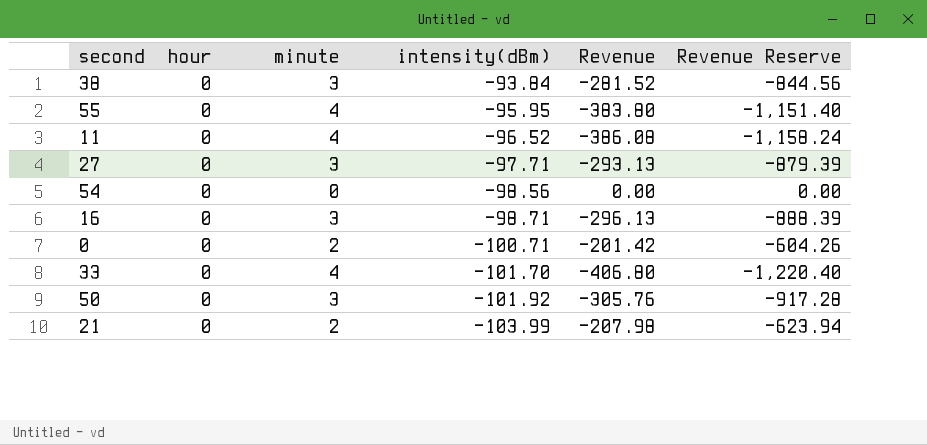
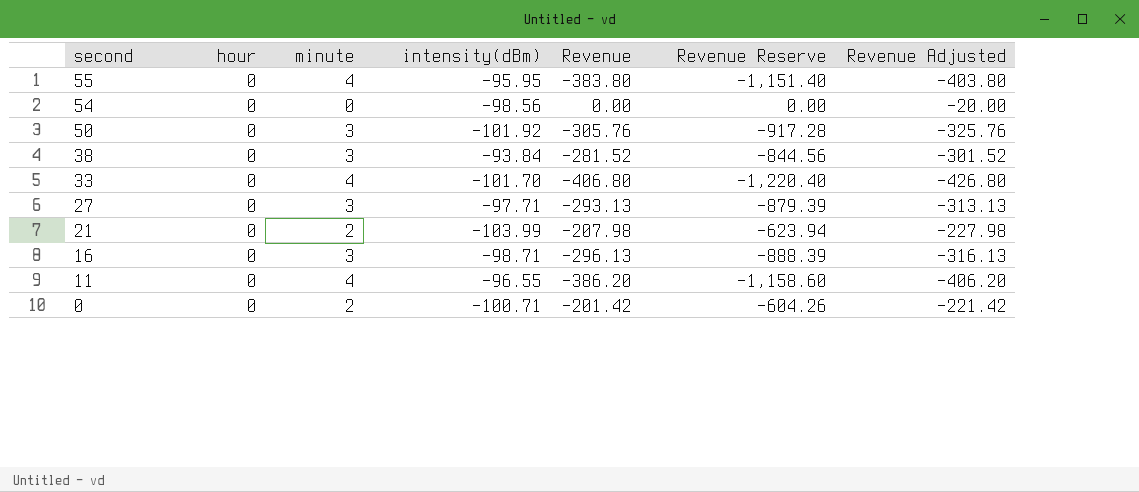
row order: intensity(dBm) descending -> second descending
column Revenue Adjusted | formula: none -> [Revenue] - 20
11 | intensity(dBm): -96.52 -> -96.55
11 | Revenue: -386.08 -> -386.20
11 | Revenue Reserve: -1,158.24 -> -1,158.60

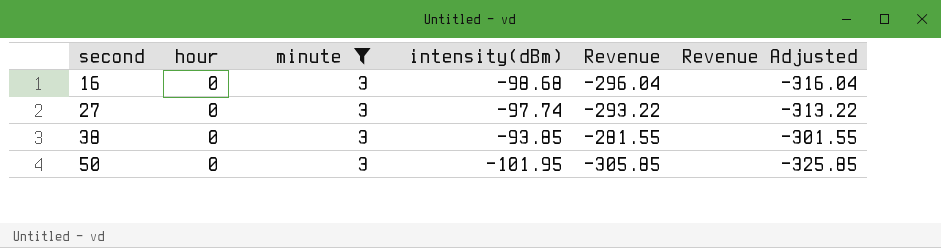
filter: none -> minute = 3
row order: second descending -> second ascending
column Revenue Reserve | formula: [Revenue] * 3 -> none
16 | intensity(dBm): -98.71 -> -98.68
16 | Revenue: -296.13 -> -296.04
16 | Revenue Adjusted: -316.13 -> -316.04
27 | intensity(dBm): -97.71 -> -97.74
27 | Revenue: -293.13 -> -293.22
27 | Revenue Adjusted: -313.13 -> -313.22
38 | intensity(dBm): -93.84 -> -93.85
38 | Revenue: -281.52 -> -281.55
38 | Revenue Adjusted: -301.52 -> -301.55
50 | intensity(dBm): -101.92 -> -101.95
50 | Revenue: -305.76 -> -305.85
50 | Revenue Adjusted: -325.76 -> -325.85

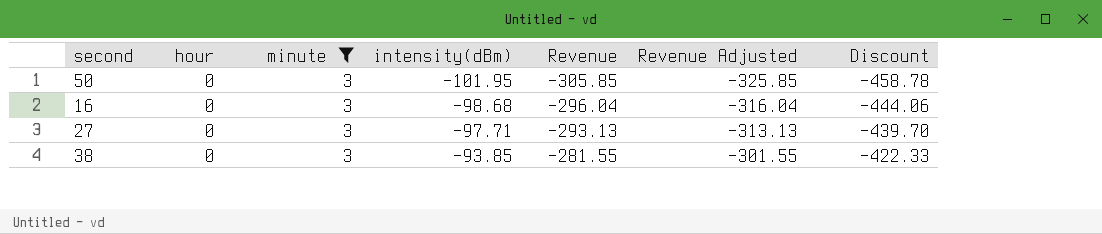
row order: second ascending -> intensity(dBm) ascending
column Discount | formula: none -> [Revenue] * 1.5
27 | intensity(dBm): -97.74 -> -97.71
27 | Revenue: -293.22 -> -293.13
27 | Revenue Adjusted: -313.22 -> -313.13

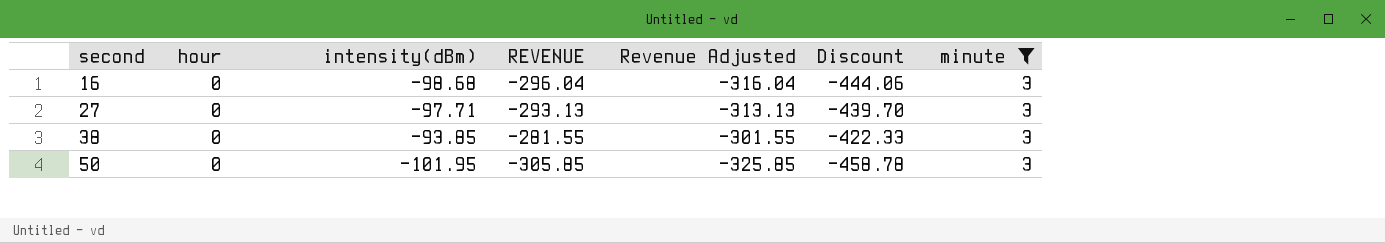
row order: intensity(dBm) ascending -> second ascending
column name: Revenue -> REVENUE
column minute | position: 3 -> 7

